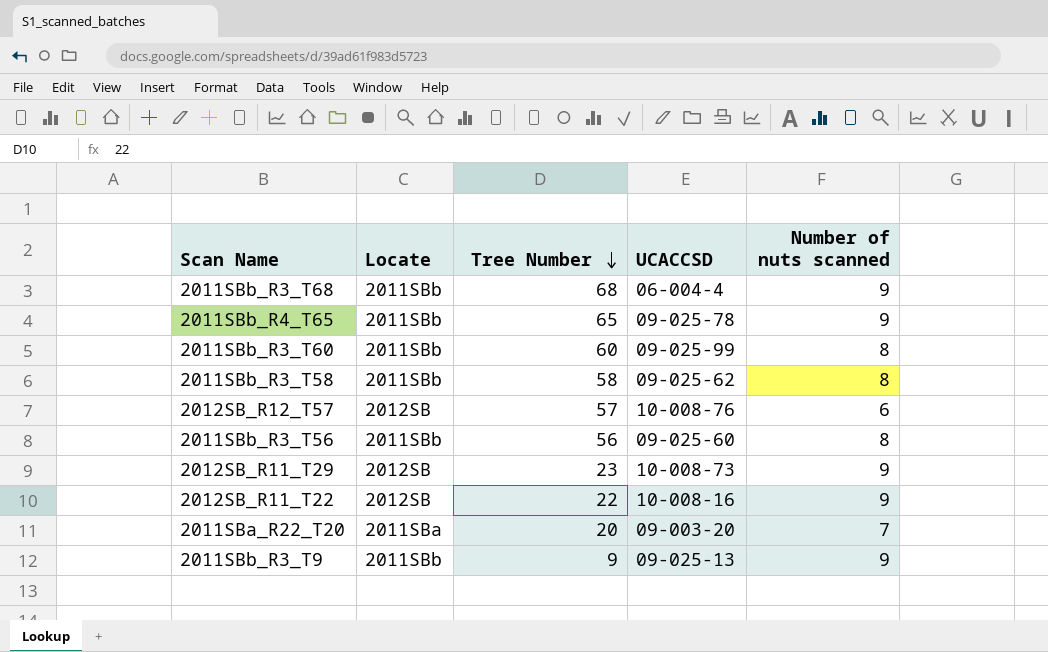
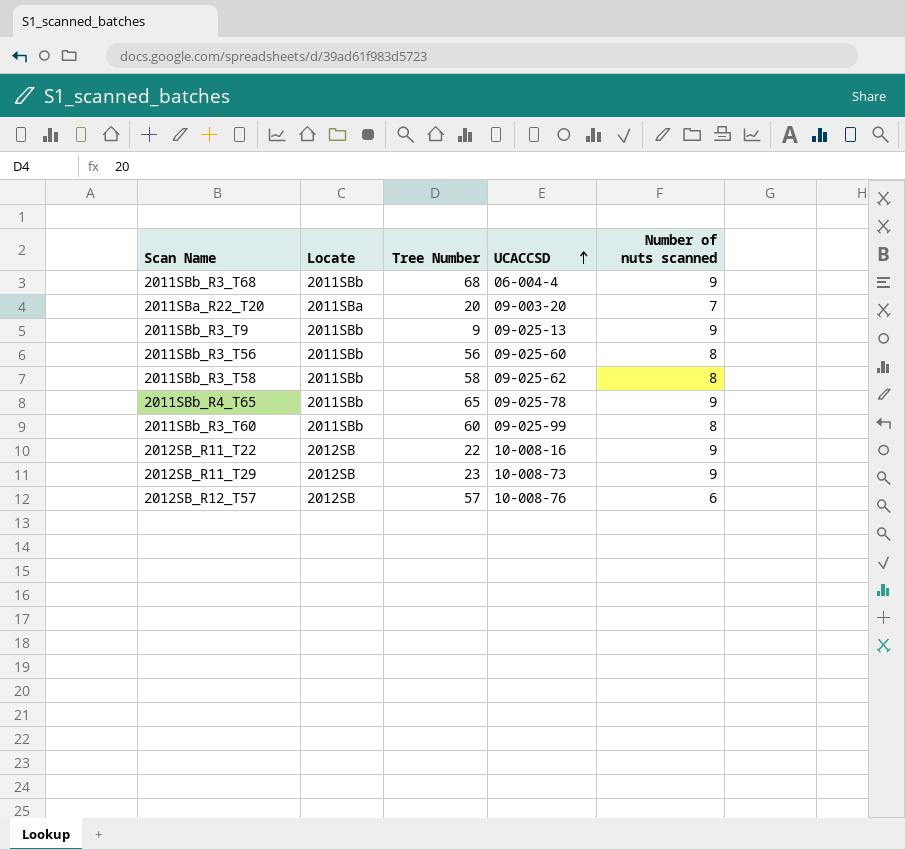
row order: Tree Number descending -> UCACCSD ascending

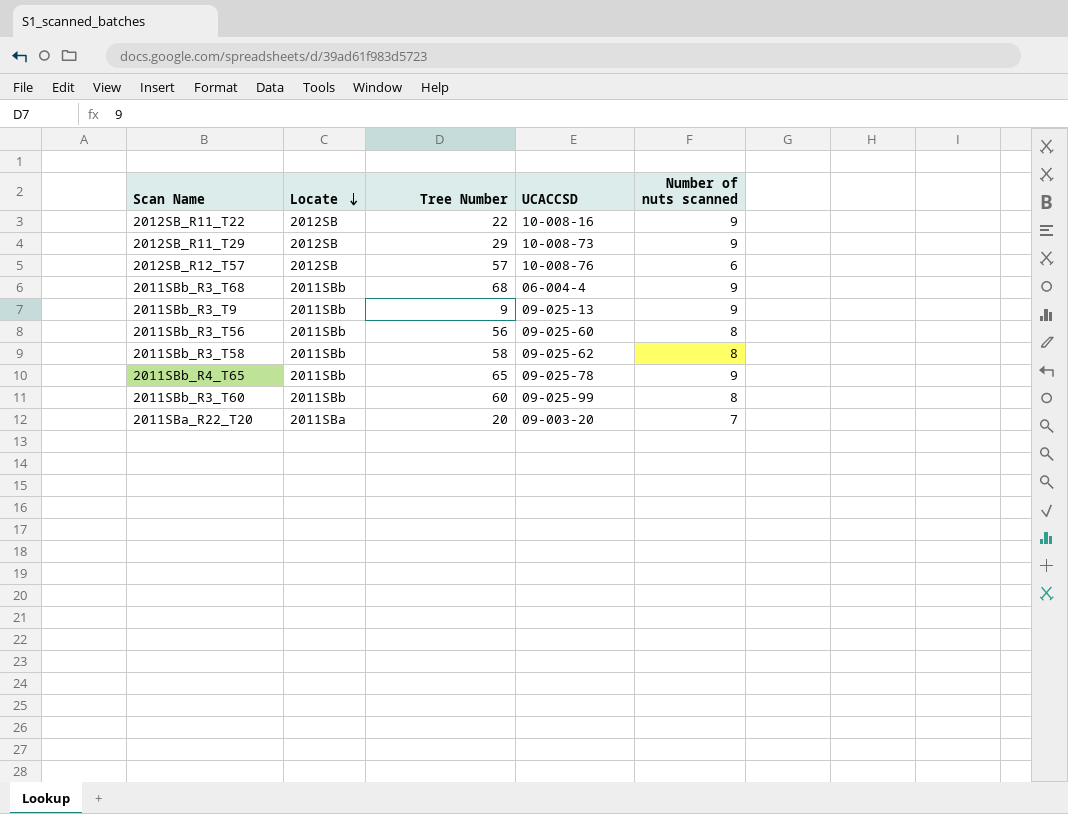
row order: UCACCSD ascending -> Locate descending
2012SB_R11_T29 | Tree Number: 23 -> 29

